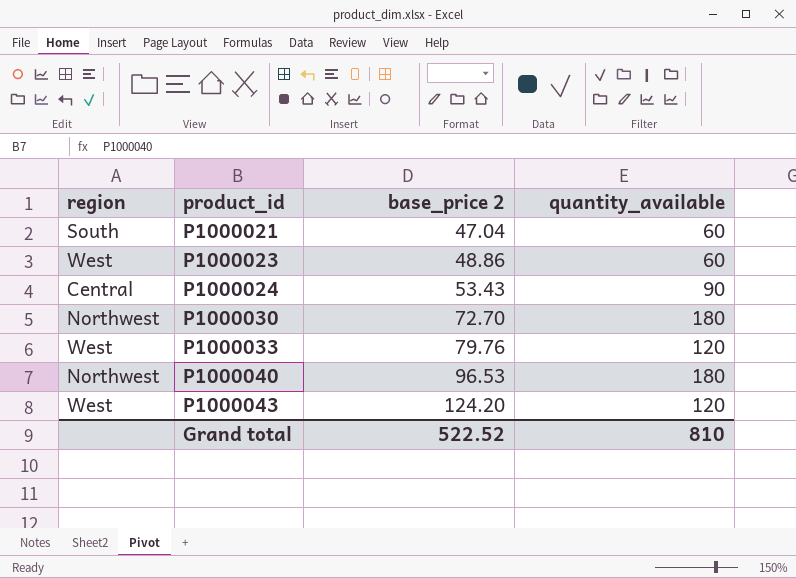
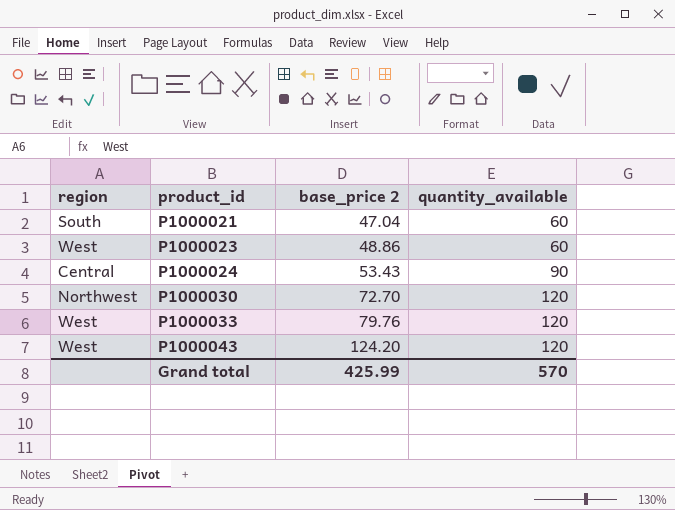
row P1000040: Northwest | 96.53 | 180 -> none
P1000030 | quantity_available: 180 -> 120
Grand total | base_price 2: 522.52 -> 425.99
Grand total | quantity_available: 810 -> 570

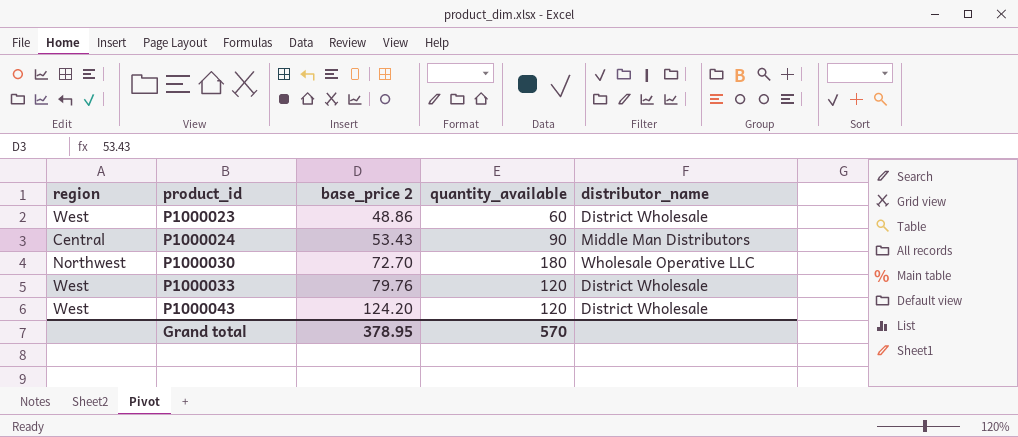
column distributor_name | position: none -> 5
row P1000021: South | 47.04 | 60 -> none
P1000030 | quantity_available: 120 -> 180
Grand total | base_price 2: 425.99 -> 378.95

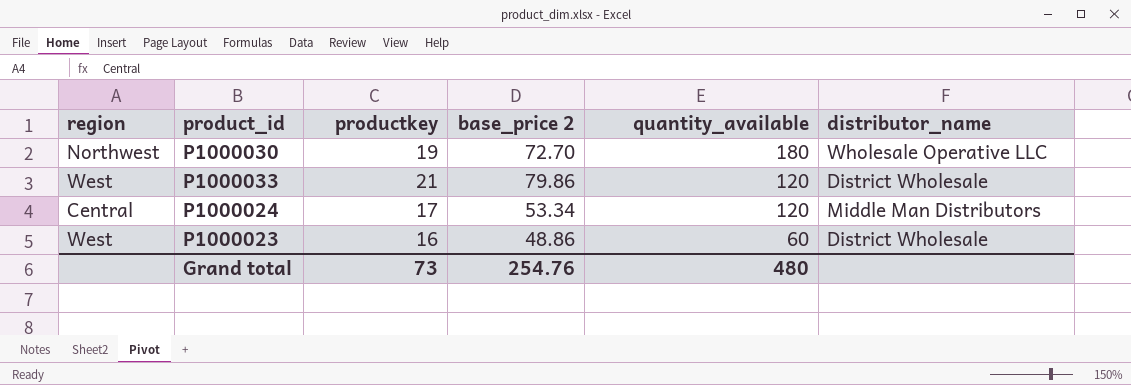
row order: product_id ascending -> quantity_available descending
column productkey | position: none -> 3
row P1000043: West | 124.20 | 120 | District Wholesale -> none
P1000033 | base_price 2: 79.76 -> 79.86
P1000024 | base_price 2: 53.43 -> 53.34
P1000024 | quantity_available: 90 -> 120
Grand total | base_price 2: 378.95 -> 254.76
Grand total | quantity_available: 570 -> 480

